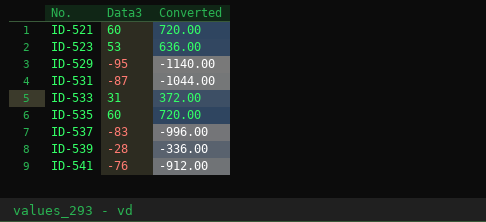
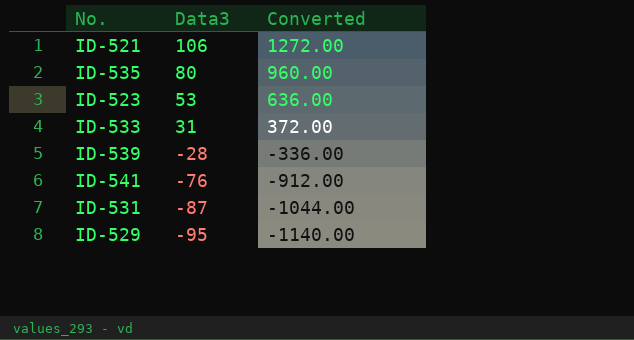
row order: No. ascending -> Data3 descending
row ID-537: -83 | -996.00 -> none
ID-521 | Data3: 60 -> 106
ID-521 | Converted: 720.00 -> 1272.00
ID-535 | Data3: 60 -> 80
ID-535 | Converted: 720.00 -> 960.00

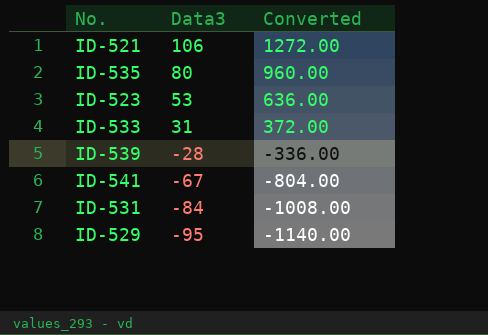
ID-541 | Data3: -76 -> -67
ID-541 | Converted: -912.00 -> -804.00
ID-531 | Data3: -87 -> -84
ID-531 | Converted: -1044.00 -> -1008.00

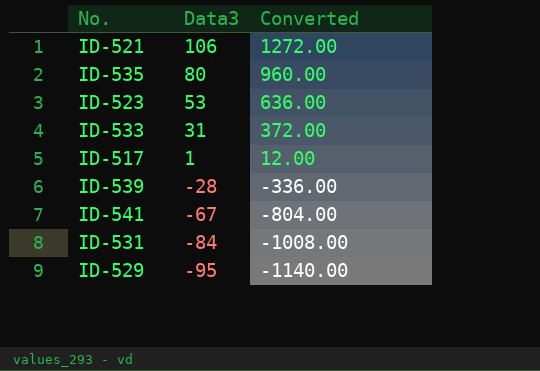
row ID-517: none -> 1 | 12.00

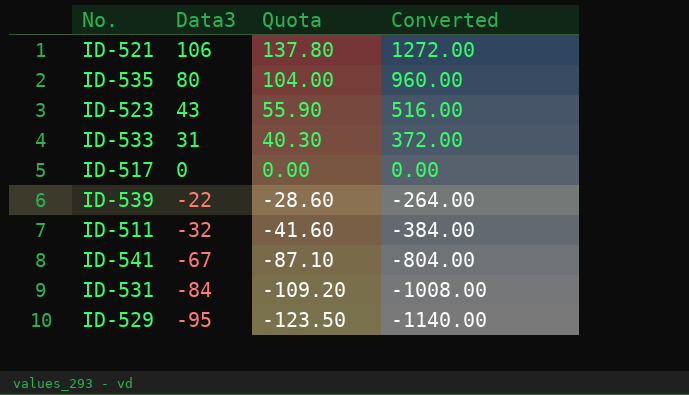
column Quota | formula: none -> [Data3] * 1.3
ID-523 | Data3: 53 -> 43
ID-523 | Converted: 636.00 -> 516.00
ID-517 | Data3: 1 -> 0
ID-517 | Converted: 12.00 -> 0.00
ID-539 | Data3: -28 -> -22
ID-539 | Converted: -336.00 -> -264.00
row ID-511: none -> -32 | -41.60 | -384.00

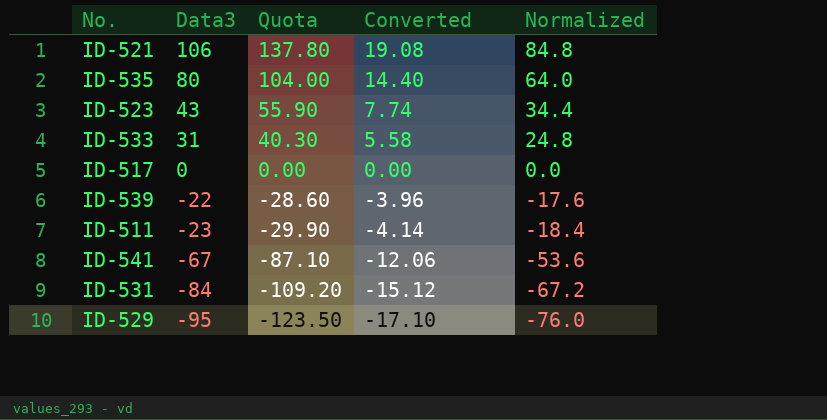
column Converted | formula: [Data3] * 12 -> [Data3] * 0.18
column Normalized | formula: none -> [Data3] * 0.8
ID-511 | Data3: -32 -> -23
ID-511 | Quota: -41.60 -> -29.90

